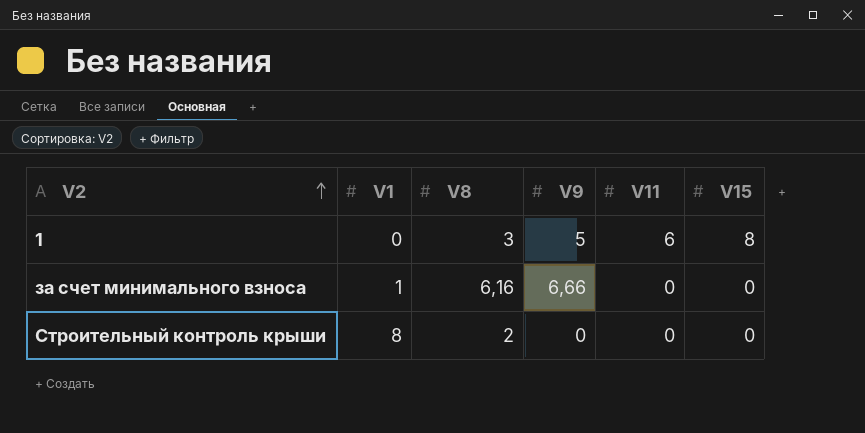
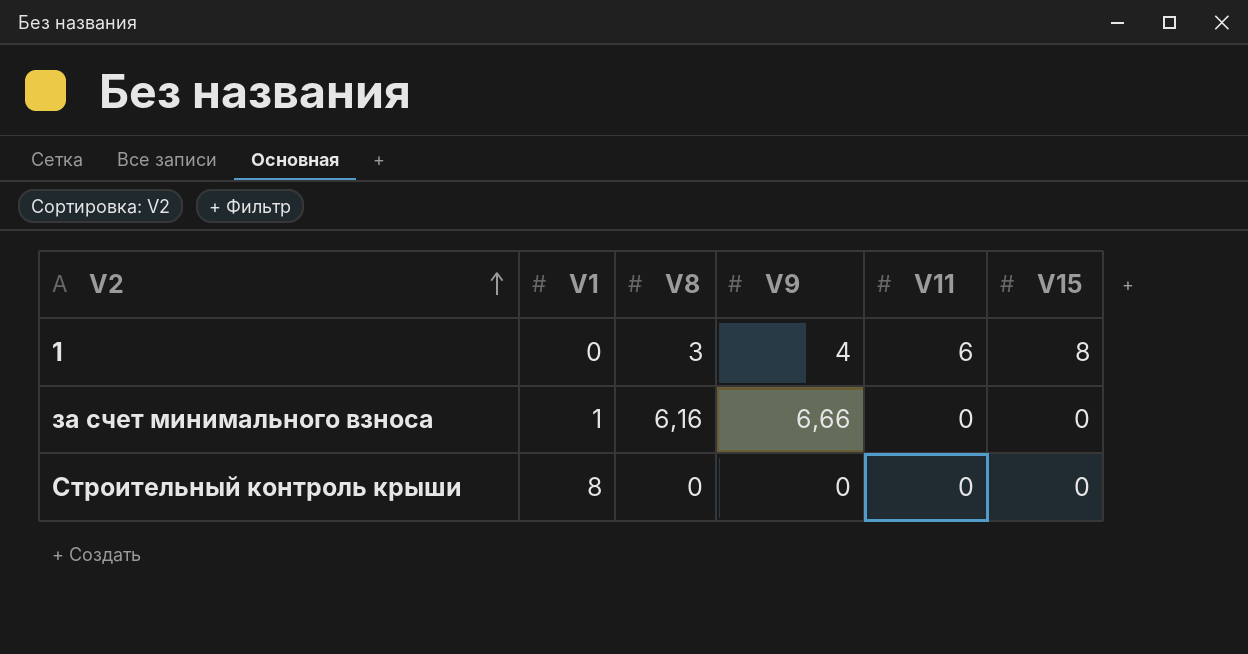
1 | V9: 5 -> 4
Строительный контроль крыши | V8: 2 -> 0

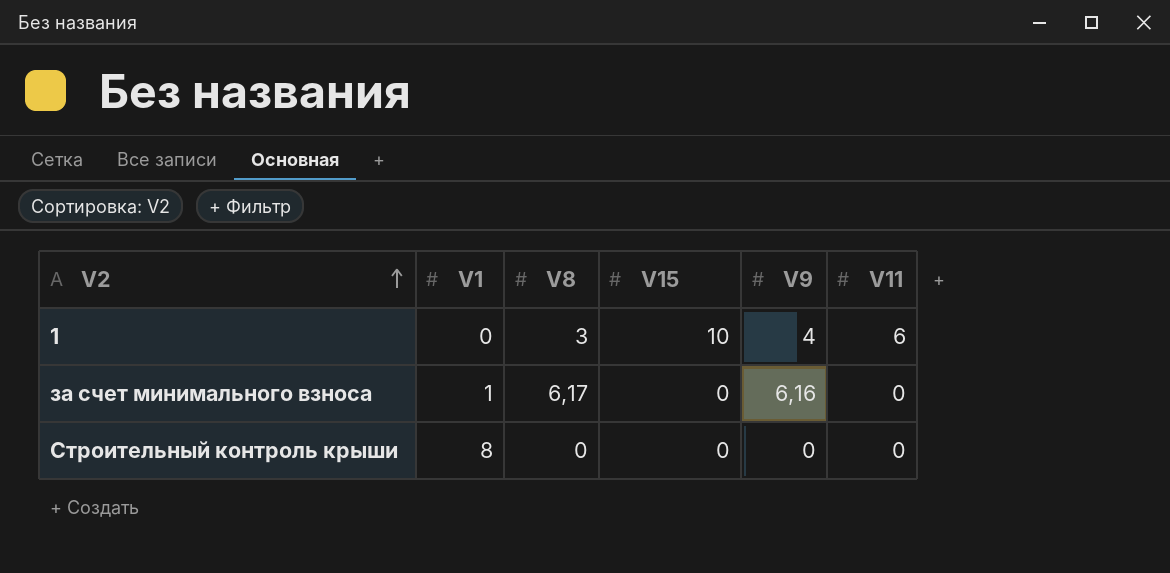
column V15 | position: 6 -> 4
1 | V15: 8 -> 10
за счет минимального взноса | V8: 6,16 -> 6,17
за счет минимального взноса | V9: 6,66 -> 6,16

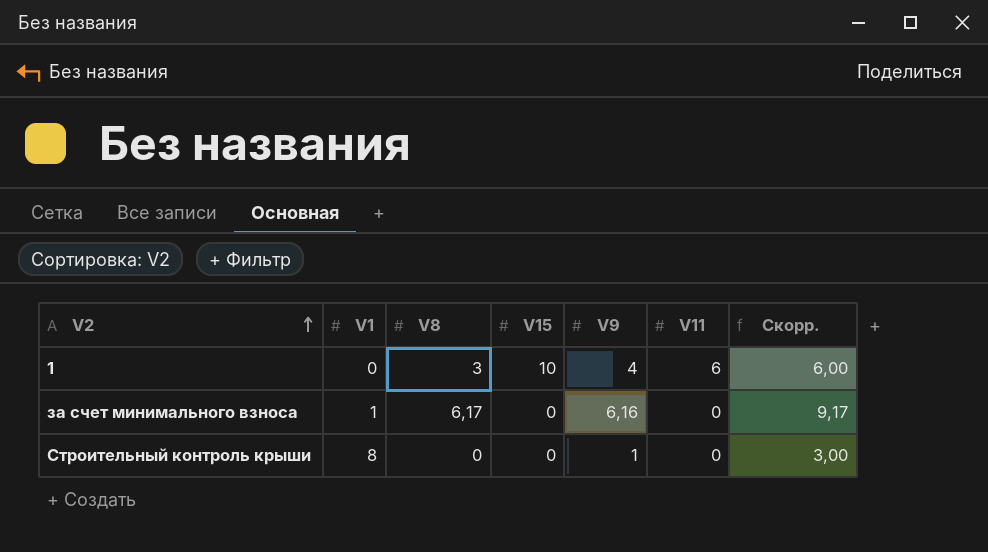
column Скорр. | formula: none -> [V8] + 3
Строительный контроль крыши | V9: 0 -> 1

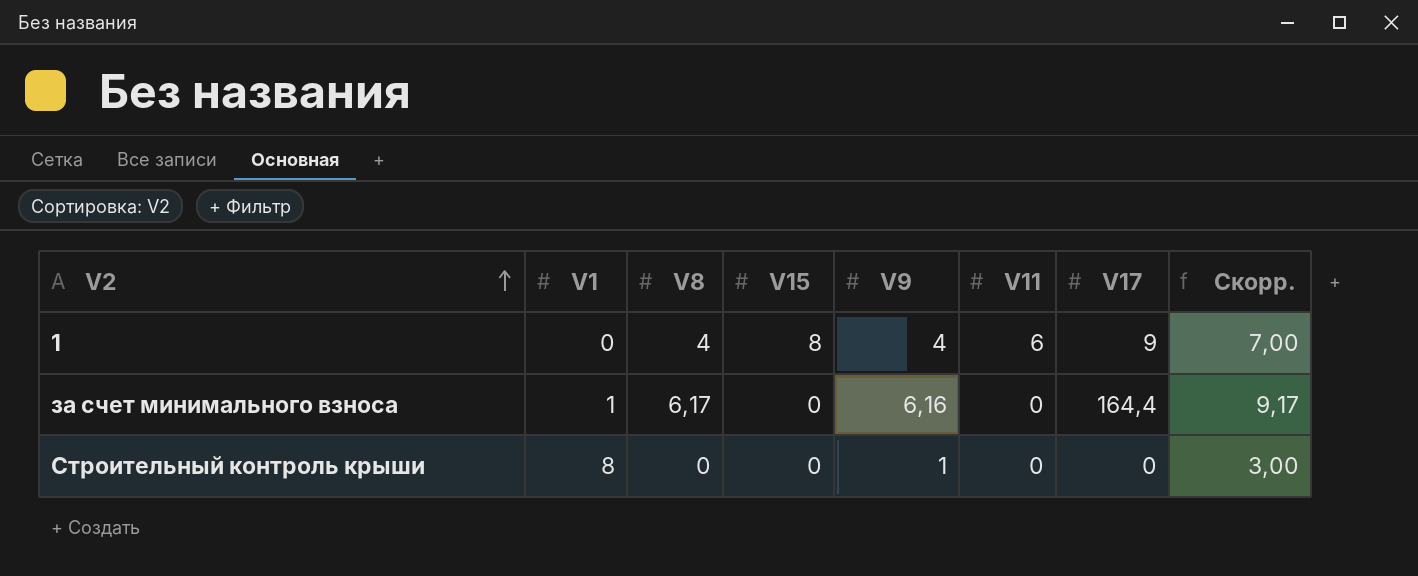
column V17 | position: none -> 7
1 | V8: 3 -> 4
1 | V15: 10 -> 8
1 | Скорр.: 6,00 -> 7,00

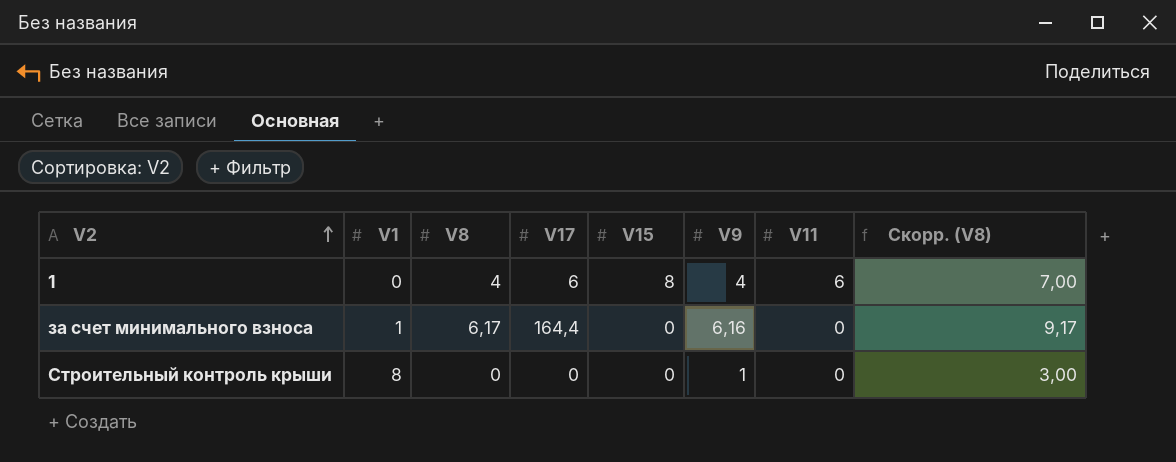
column V17 | position: 7 -> 4
column name: Скорр. -> Скорр. (V8)
1 | V17: 9 -> 6

